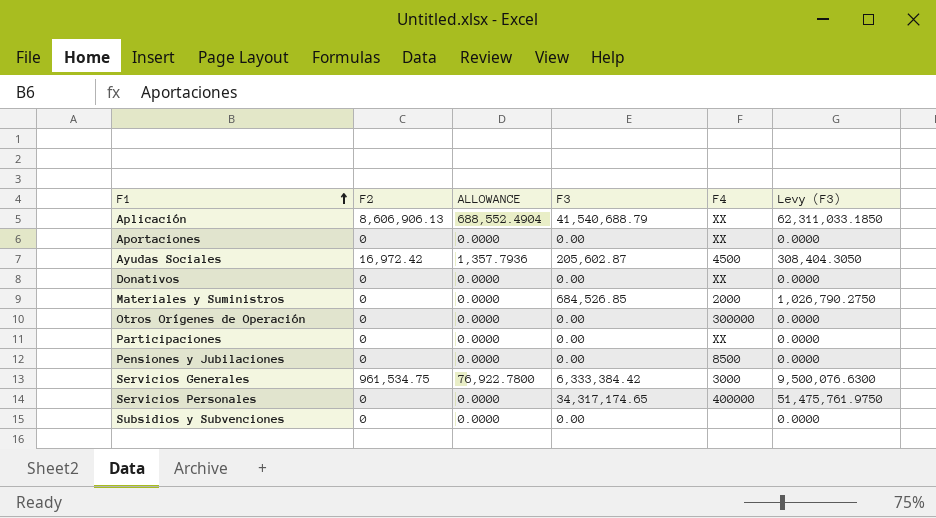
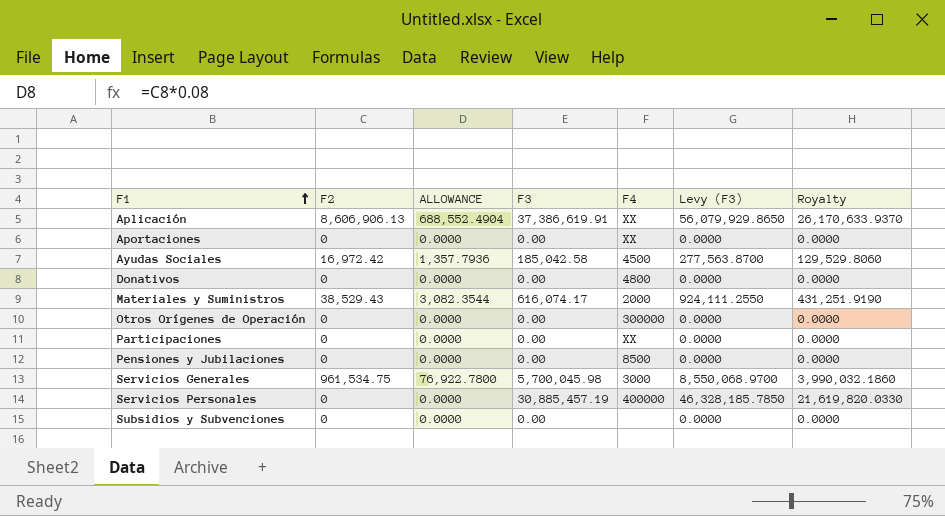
column Royalty | formula: none -> [F3] * 0.7
Aplicación | F3: 41,540,688.79 -> 37,386,619.91
Aplicación | Levy (F3): 62,311,033.1850 -> 56,079,929.8650
Ayudas Sociales | F3: 205,602.87 -> 185,042.58
Ayudas Sociales | Levy (F3): 308,404.3050 -> 277,563.8700
Donativos | F4: XX -> 4800
Materiales y Suministros | F2: 0 -> 38,529.43
Materiales y Suministros | ALLOWANCE: 0.0000 -> 3,082.3544
Materiales y Suministros | F3: 684,526.85 -> 616,074.17
Materiales y Suministros | Levy (F3): 1,026,790.2750 -> 924,111.2550
Servicios Generales | F3: 6,333,384.42 -> 5,700,045.98
Servicios Generales | Levy (F3): 9,500,076.6300 -> 8,550,068.9700
Servicios Personales | F3: 34,317,174.65 -> 30,885,457.19
Servicios Personales | Levy (F3): 51,475,761.9750 -> 46,328,185.7850

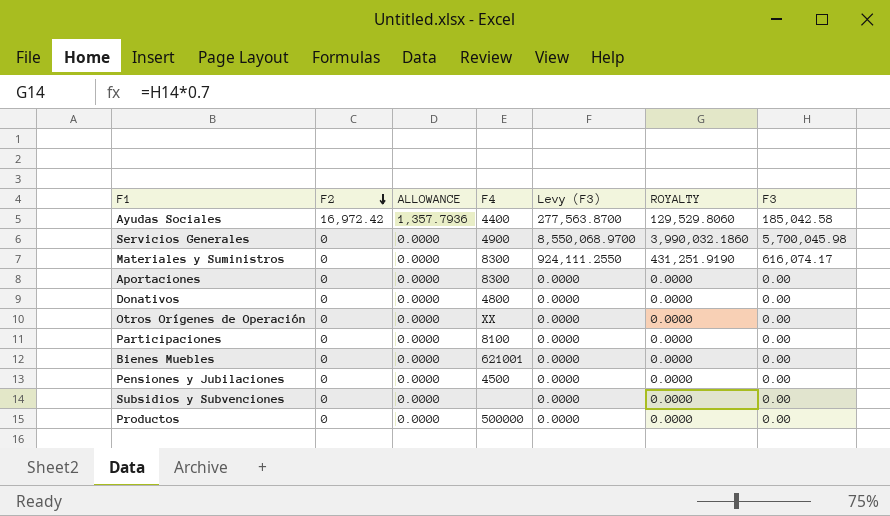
row order: F1 ascending -> F2 descending
column name: Royalty -> ROYALTY
column F3 | position: 4 -> 7
row Aplicación: 8,606,906.13 | 688,552.4904 | 37,386,619.91 | XX | 56,079,929.8650 | 26,170,633.9370 -> none
row Servicios Personales: 0 | 0.0000 | 30,885,457.19 | 400000 | 46,328,185.7850 | 21,619,820.0330 -> none
Ayudas Sociales | F4: 4500 -> 4400
Servicios Generales | F2: 961,534.75 -> 0
Servicios Generales | ALLOWANCE: 76,922.7800 -> 0.0000
Servicios Generales | F4: 3000 -> 4900
Materiales y Suministros | F2: 38,529.43 -> 0
Materiales y Suministros | ALLOWANCE: 3,082.3544 -> 0.0000
Materiales y Suministros | F4: 2000 -> 8300
Aportaciones | F4: XX -> 8300
Otros Orígenes de Operación | F4: 300000 -> XX
Participaciones | F4: XX -> 8100
row Bienes Muebles: none -> 0 | 0.0000 | 621001 | 0.0000 | 0.0000 | 0.00
Pensiones y Jubilaciones | F4: 8500 -> 4500
row Productos: none -> 0 | 0.0000 | 500000 | 0.0000 | 0.0000 | 0.00

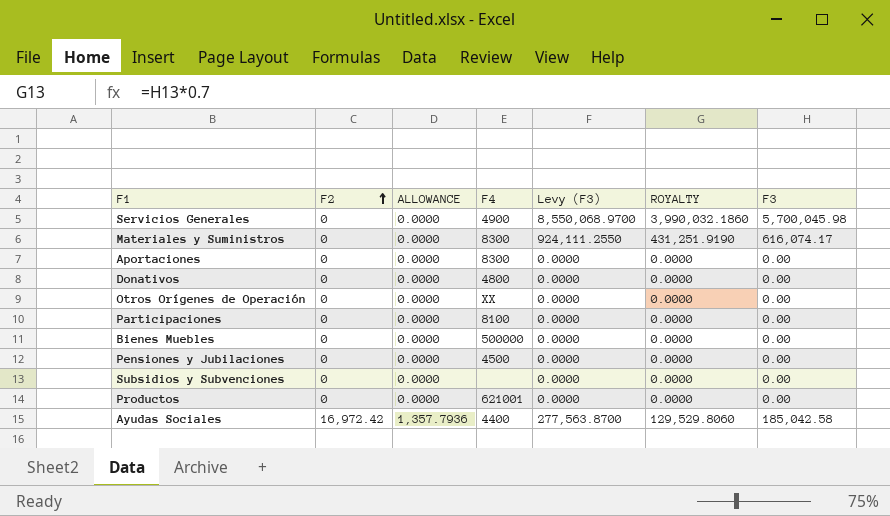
row order: F2 descending -> F2 ascending
Bienes Muebles | F4: 621001 -> 500000
Productos | F4: 500000 -> 621001

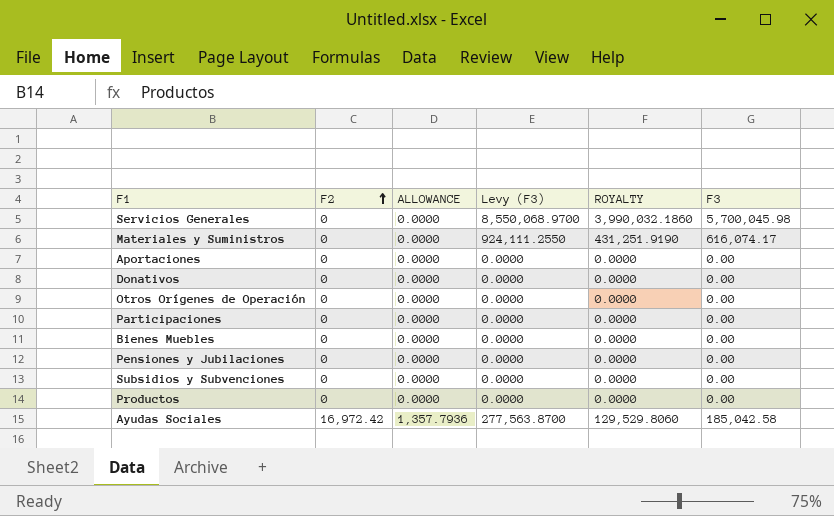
column F4 | position: 4 -> none

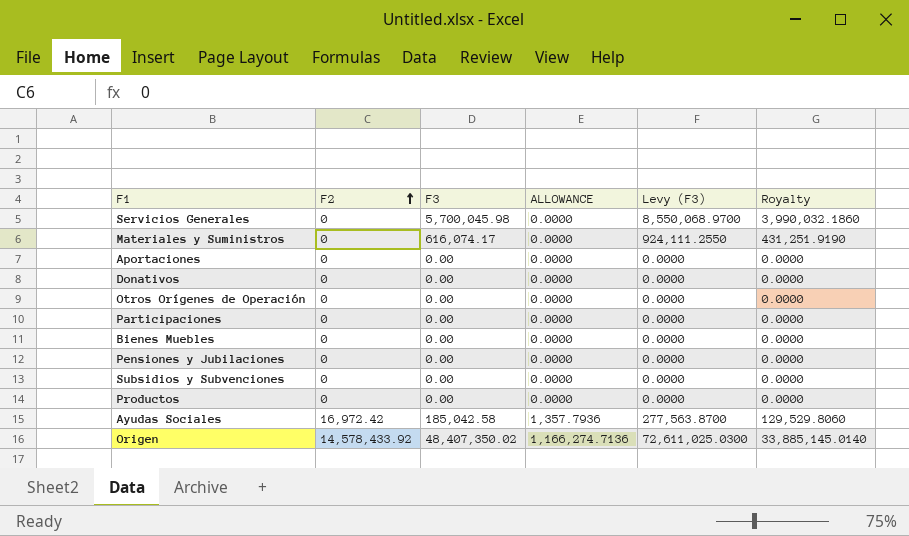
column F3 | position: 6 -> 3
column name: ROYALTY -> Royalty
row Origen: none -> 14,578,433.92 | 48,407,350.02 | 1,166,274.7136 | 72,611,025.0300 | 33,885,145.0140

